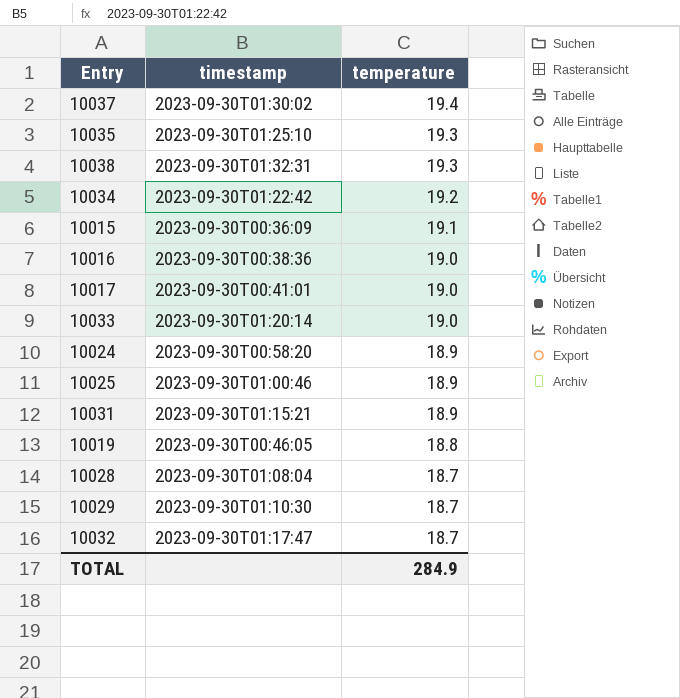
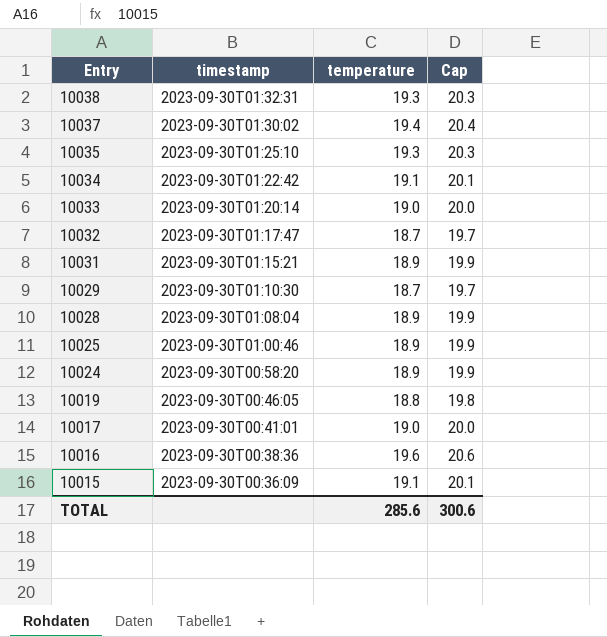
row order: temperature descending -> Entry descending
column Cap | formula: none -> [temperature] + 1
10034 | temperature: 19.2 -> 19.1
10028 | temperature: 18.7 -> 18.9
10016 | temperature: 19.0 -> 19.6
TOTAL | temperature: 284.9 -> 285.6

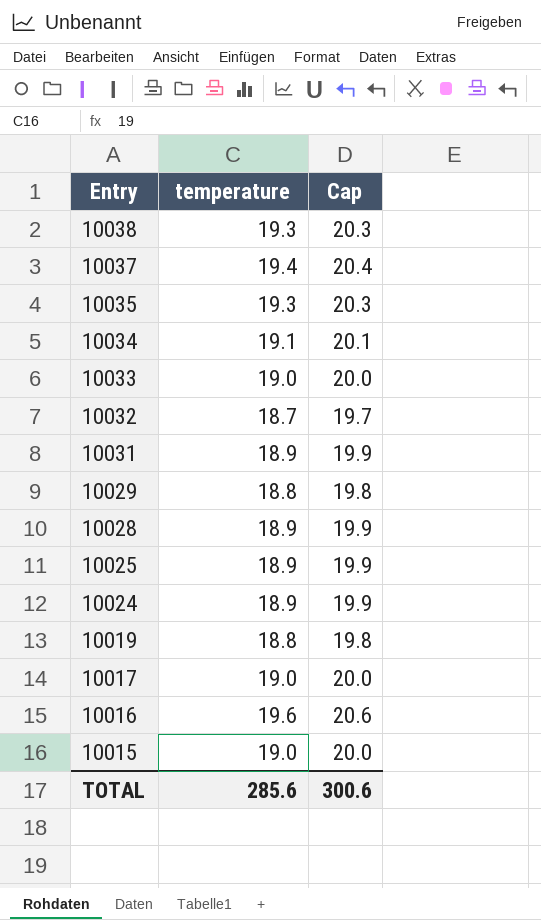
column timestamp | position: 2 -> none
10029 | temperature: 18.7 -> 18.8
10029 | Cap: 19.7 -> 19.8
10015 | temperature: 19.1 -> 19.0
10015 | Cap: 20.1 -> 20.0

